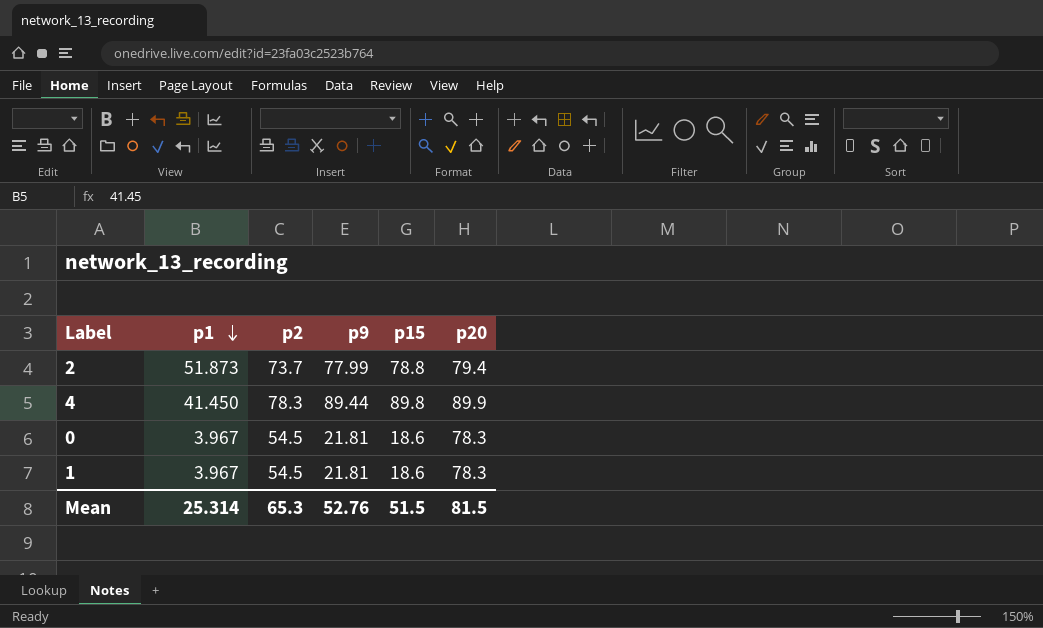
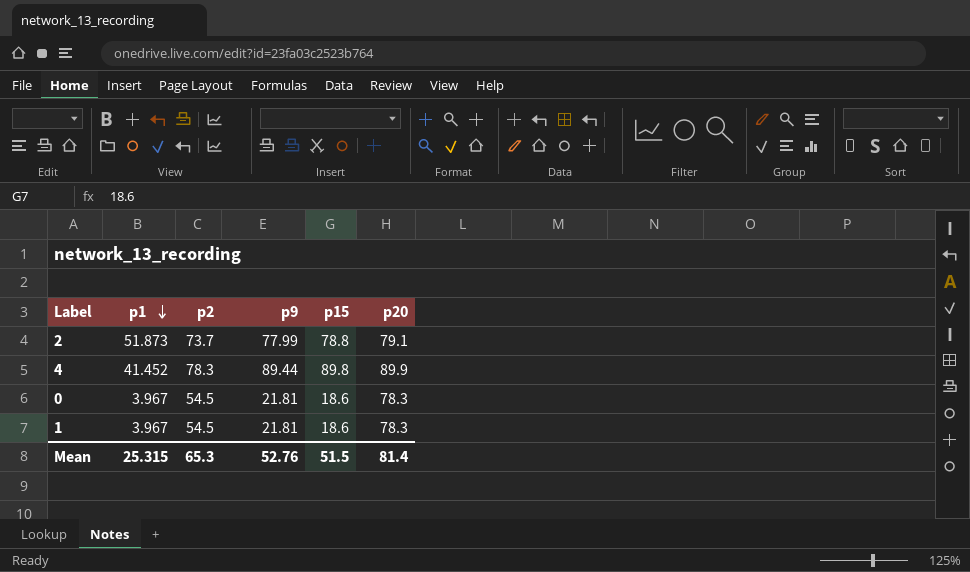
2 | p20: 79.4 -> 79.1
4 | p1: 41.450 -> 41.452
Mean | p1: 25.314 -> 25.315
Mean | p20: 81.5 -> 81.4

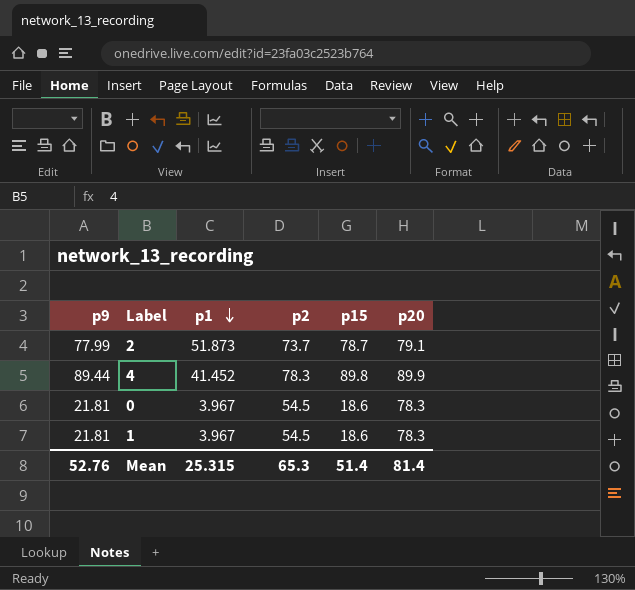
column p9 | position: 4 -> 1
2 | p15: 78.8 -> 78.7
Mean | p15: 51.5 -> 51.4

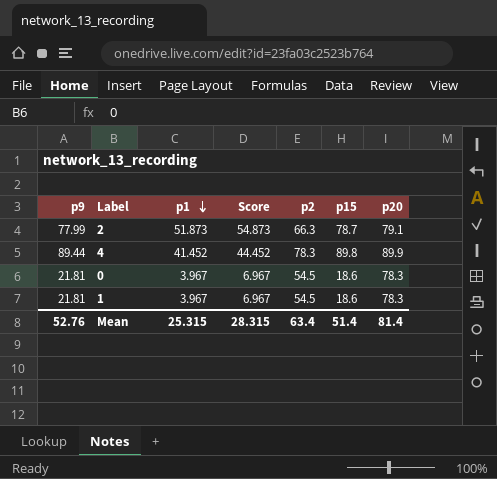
column Score | formula: none -> [p1] + 3
2 | p2: 73.7 -> 66.3
Mean | p2: 65.3 -> 63.4

